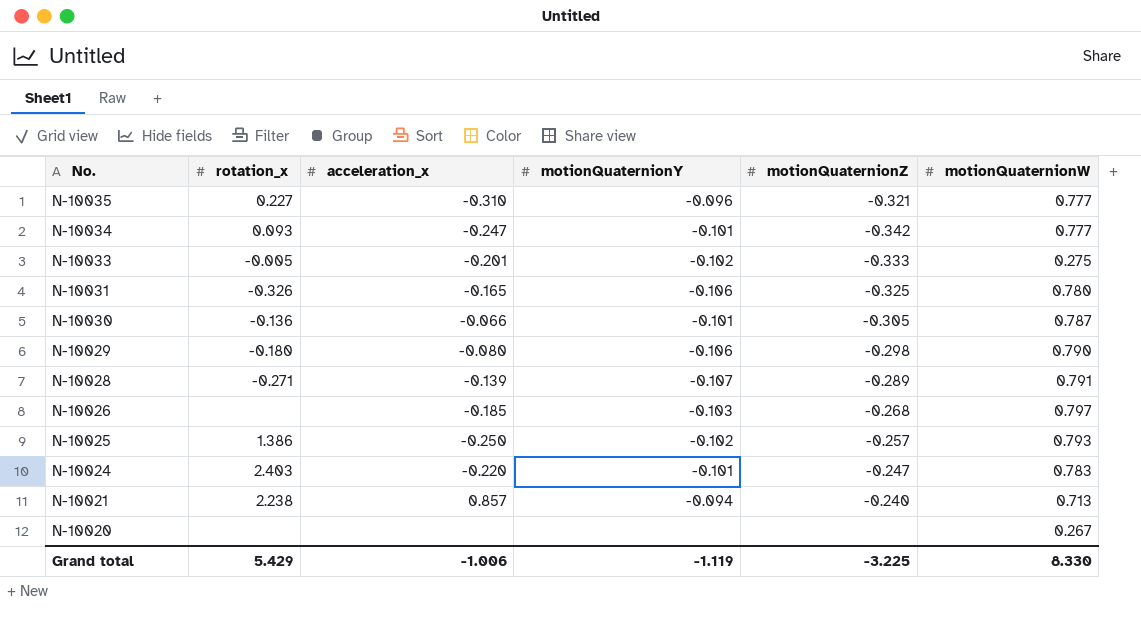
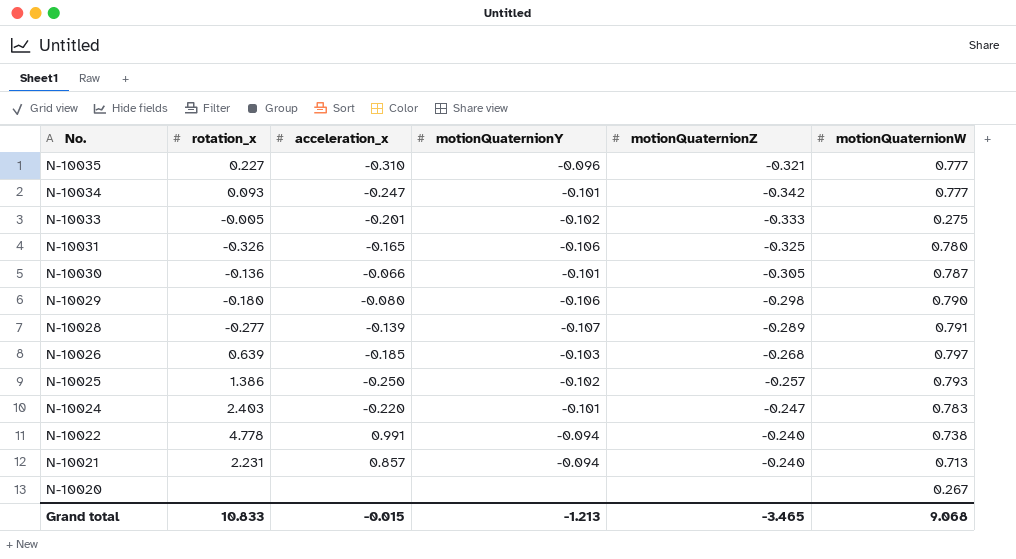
N-10028 | rotation_x: -0.271 -> -0.277
N-10026 | rotation_x: none -> 0.639
row N-10022: none -> 4.778 | 0.991 | -0.094 | -0.240 | 0.738
N-10021 | rotation_x: 2.238 -> 2.231
Grand total | rotation_x: 5.429 -> 10.833
Grand total | acceleration_x: -1.006 -> -0.015
Grand total | motionQuaternionY: -1.119 -> -1.213
Grand total | motionQuaternionZ: -3.225 -> -3.465
Grand total | motionQuaternionW: 8.330 -> 9.068

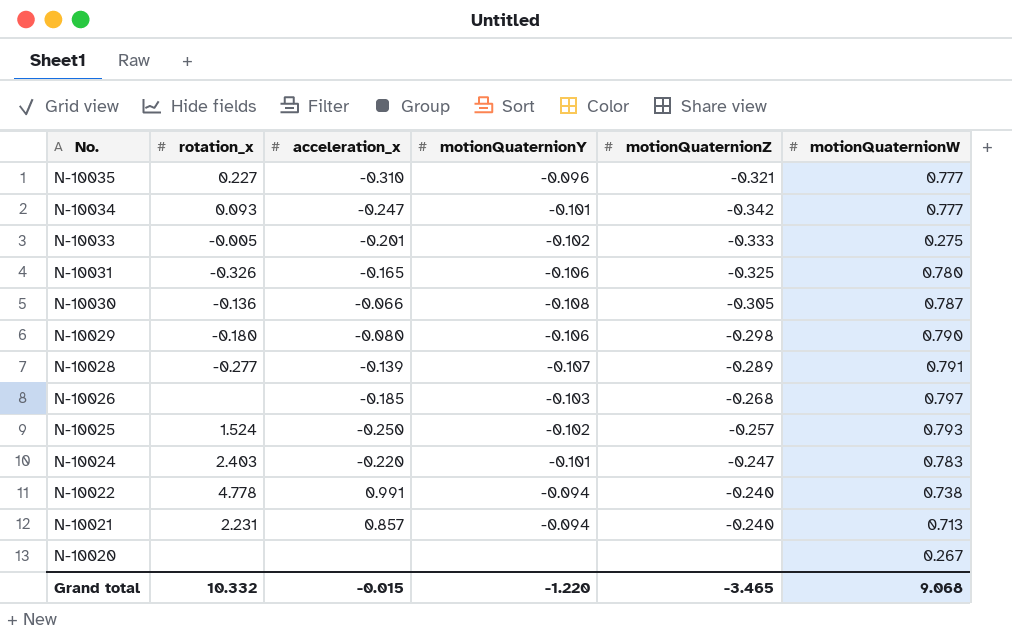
N-10030 | motionQuaternionY: -0.101 -> -0.108
N-10026 | rotation_x: 0.639 -> none
N-10025 | rotation_x: 1.386 -> 1.524
Grand total | rotation_x: 10.833 -> 10.332
Grand total | motionQuaternionY: -1.213 -> -1.220

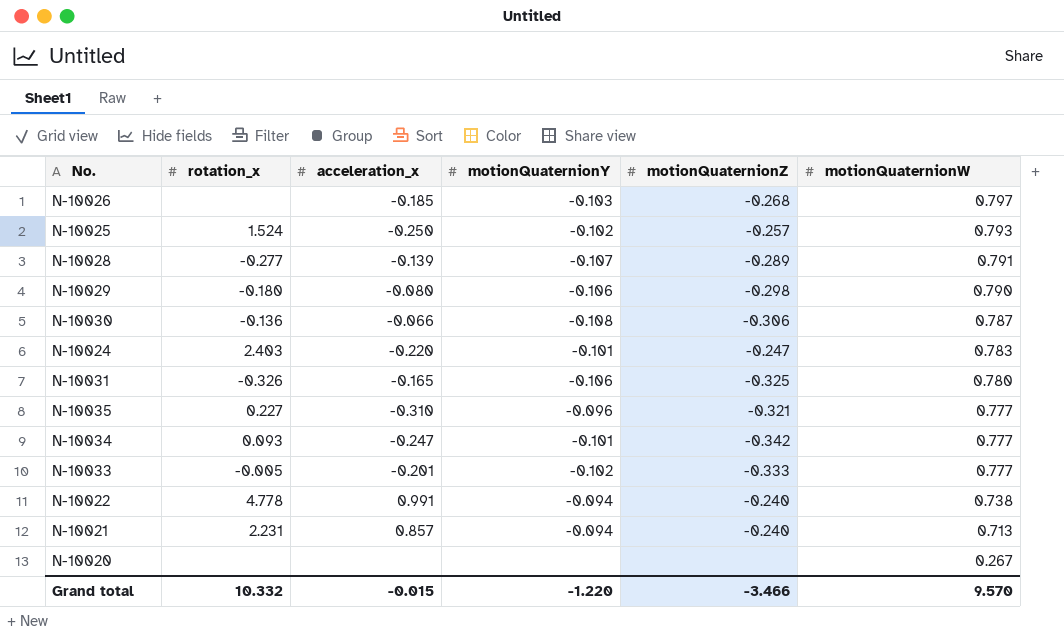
row order: No. descending -> motionQuaternionW descending
N-10030 | motionQuaternionZ: -0.305 -> -0.306
N-10033 | motionQuaternionW: 0.275 -> 0.777
Grand total | motionQuaternionZ: -3.465 -> -3.466
Grand total | motionQuaternionW: 9.068 -> 9.570

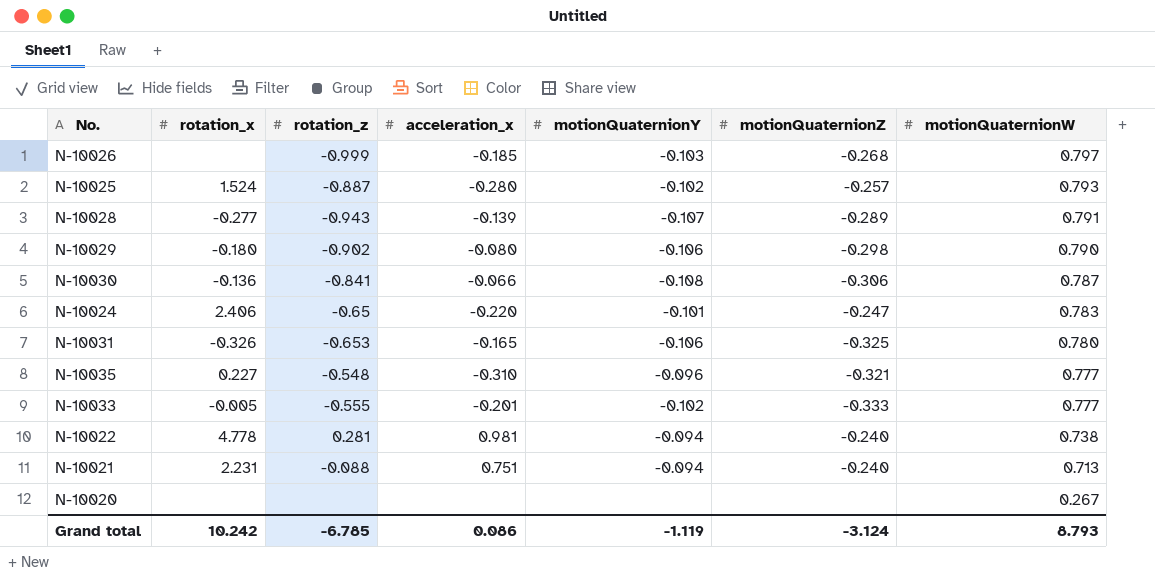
column rotation_z | position: none -> 3
row N-10034: 0.093 | -0.247 | -0.101 | -0.342 | 0.777 -> none
N-10025 | acceleration_x: -0.250 -> -0.280
N-10024 | rotation_x: 2.403 -> 2.406
N-10022 | acceleration_x: 0.991 -> 0.981
N-10021 | acceleration_x: 0.857 -> 0.751
Grand total | rotation_x: 10.332 -> 10.242
Grand total | acceleration_x: -0.015 -> 0.086
Grand total | motionQuaternionY: -1.220 -> -1.119
Grand total | motionQuaternionZ: -3.466 -> -3.124
Grand total | motionQuaternionW: 9.570 -> 8.793

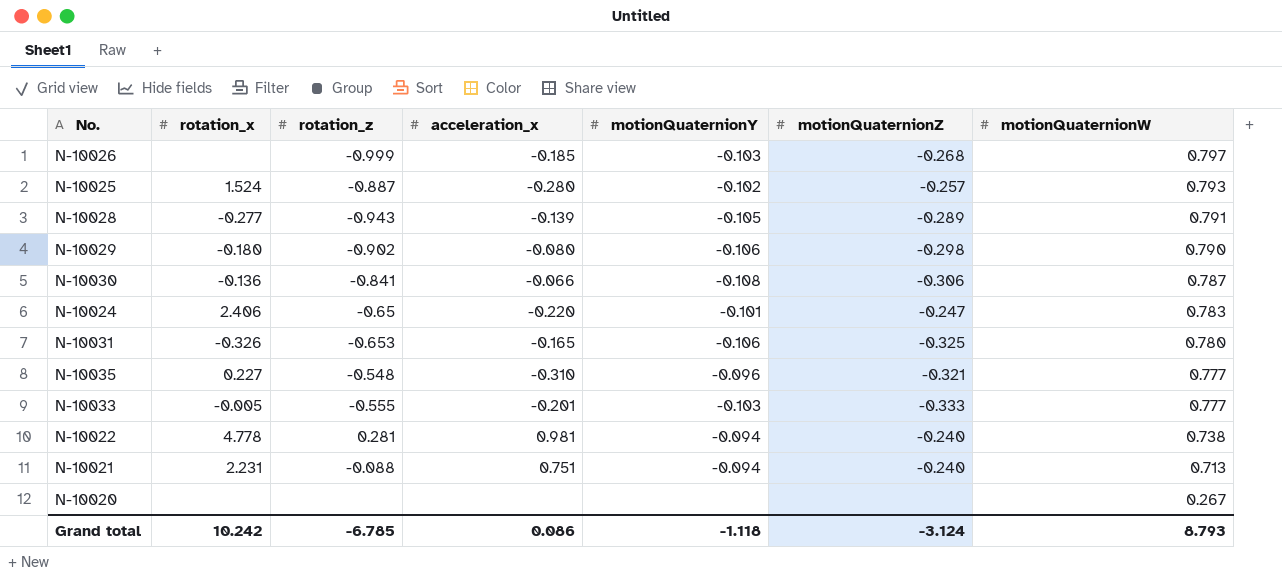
N-10028 | motionQuaternionY: -0.107 -> -0.105
N-10033 | motionQuaternionY: -0.102 -> -0.103
Grand total | motionQuaternionY: -1.119 -> -1.118

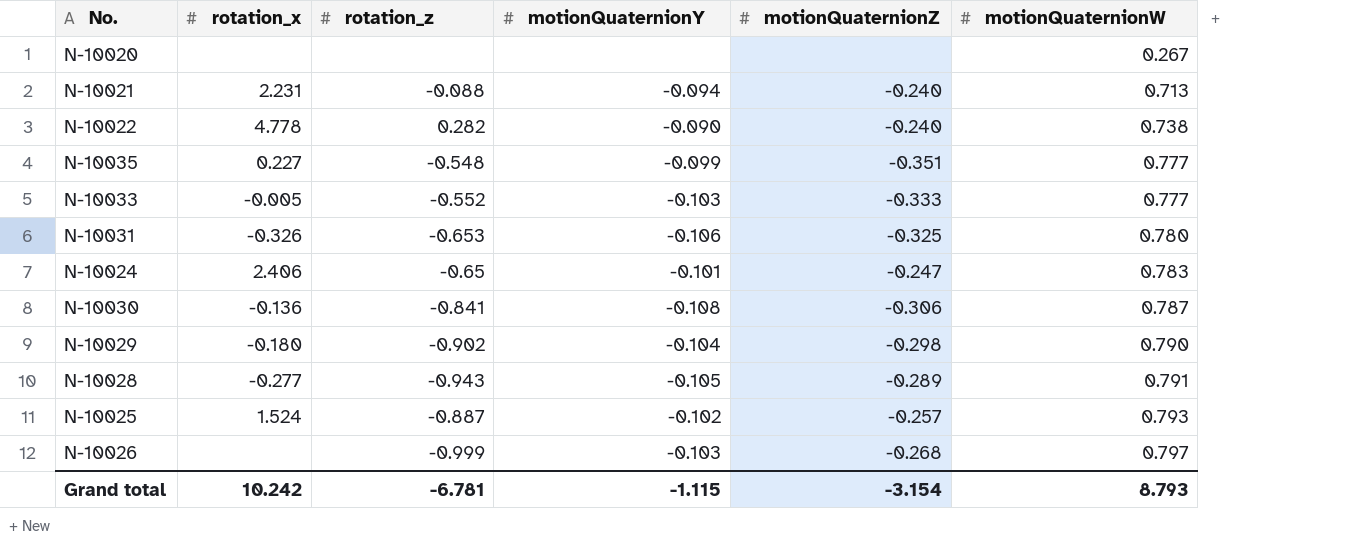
row order: motionQuaternionW descending -> motionQuaternionW ascending
column acceleration_x | position: 4 -> none
N-10022 | rotation_z: 0.281 -> 0.282
N-10022 | motionQuaternionY: -0.094 -> -0.090
N-10035 | motionQuaternionY: -0.096 -> -0.099
N-10035 | motionQuaternionZ: -0.321 -> -0.351
N-10033 | rotation_z: -0.555 -> -0.552
N-10029 | motionQuaternionY: -0.106 -> -0.104
Grand total | rotation_z: -6.785 -> -6.781
Grand total | motionQuaternionY: -1.118 -> -1.115
Grand total | motionQuaternionZ: -3.124 -> -3.154

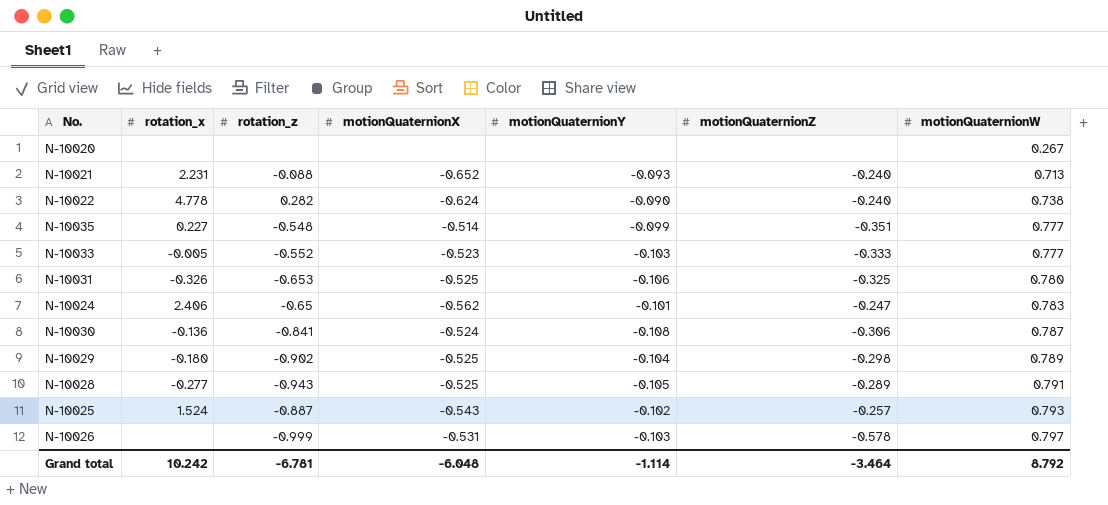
column motionQuaternionX | position: none -> 4
N-10021 | motionQuaternionY: -0.094 -> -0.093
N-10029 | motionQuaternionW: 0.790 -> 0.789
N-10026 | motionQuaternionZ: -0.268 -> -0.578
Grand total | motionQuaternionY: -1.115 -> -1.114
Grand total | motionQuaternionZ: -3.154 -> -3.464
Grand total | motionQuaternionW: 8.793 -> 8.792

